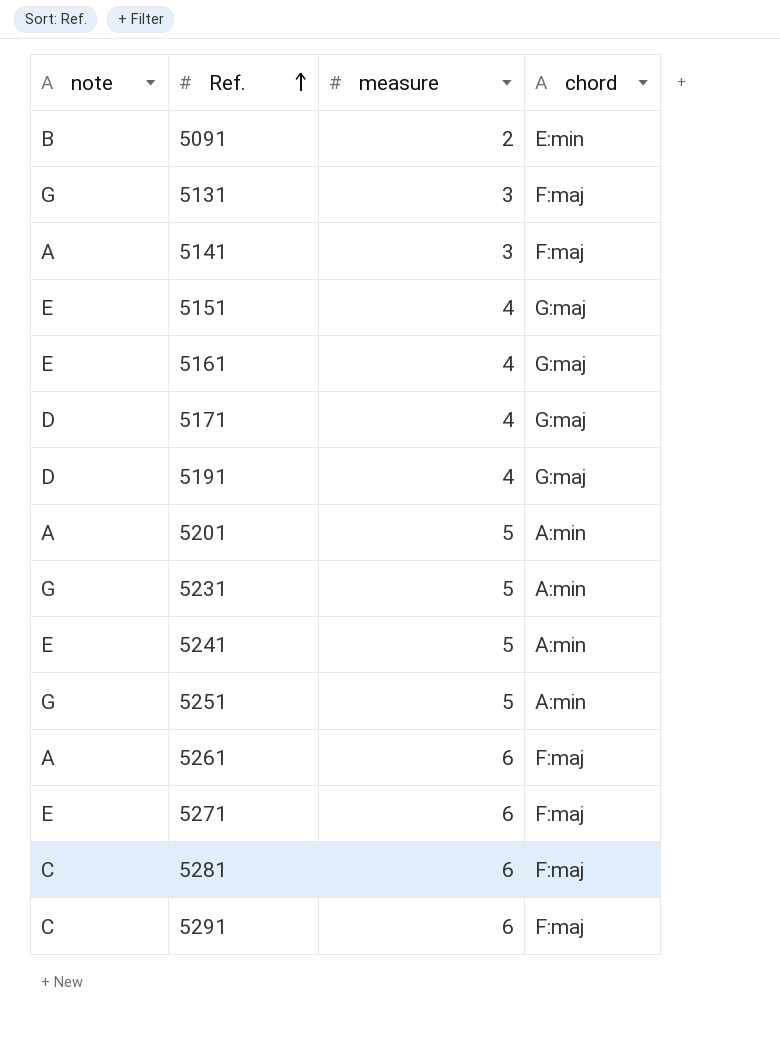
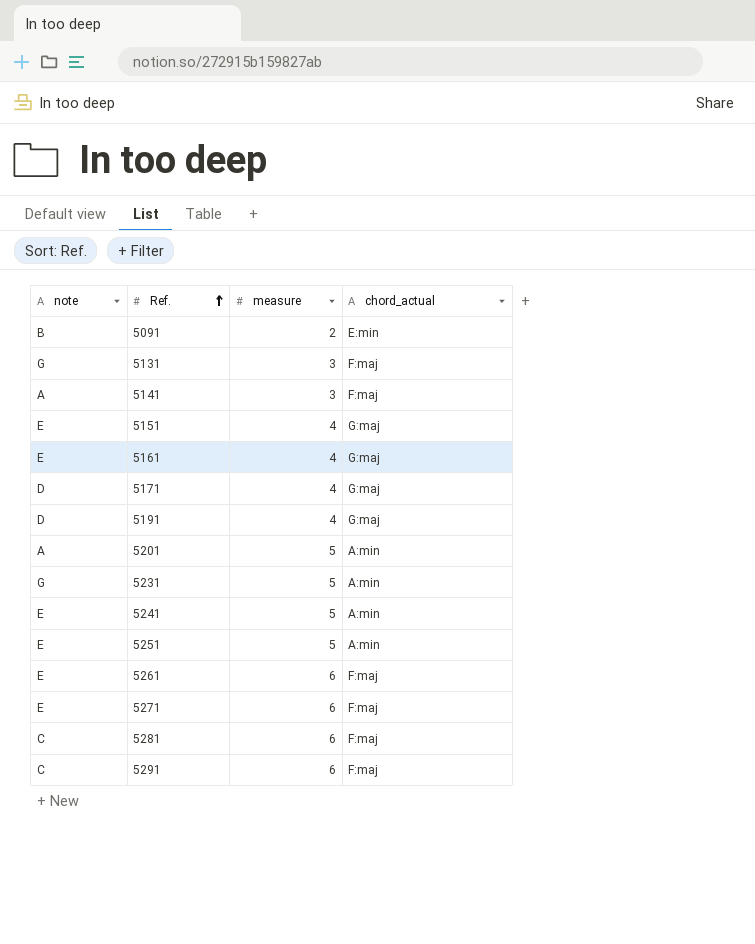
column name: chord -> chord_actual
5251 | note: G -> E
5261 | note: A -> E

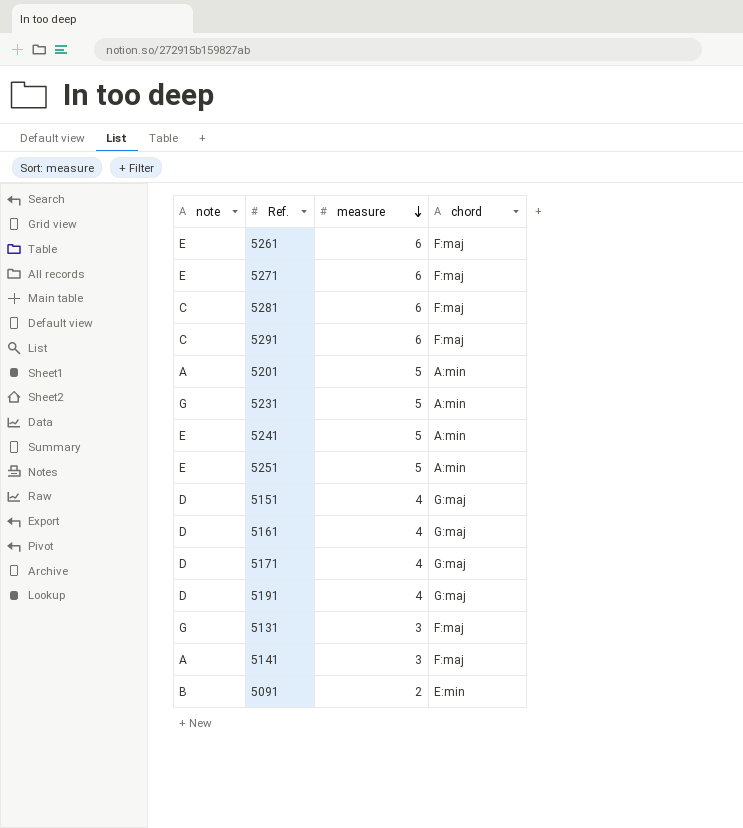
row order: Ref. ascending -> measure descending
column name: chord_actual -> chord
5151 | note: E -> D
5161 | note: E -> D

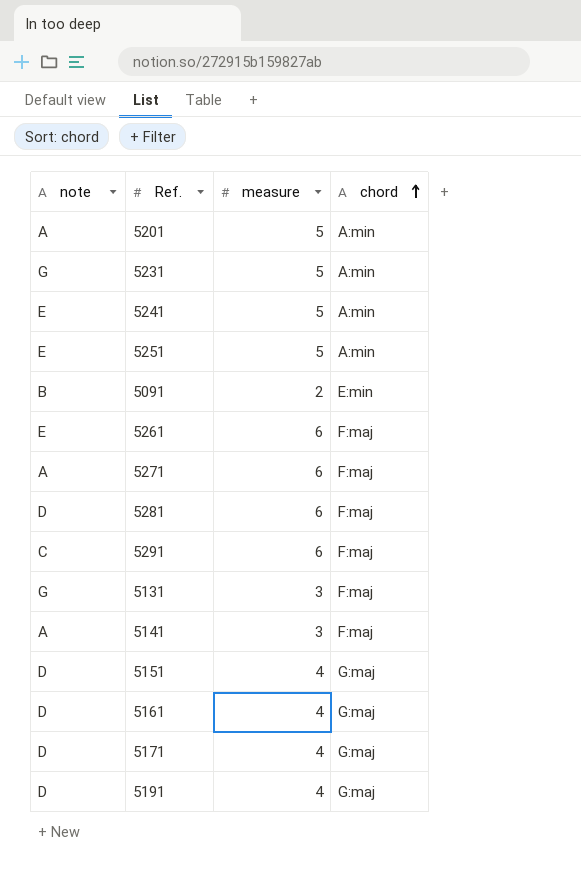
row order: measure descending -> chord ascending
5271 | note: E -> A
5281 | note: C -> D

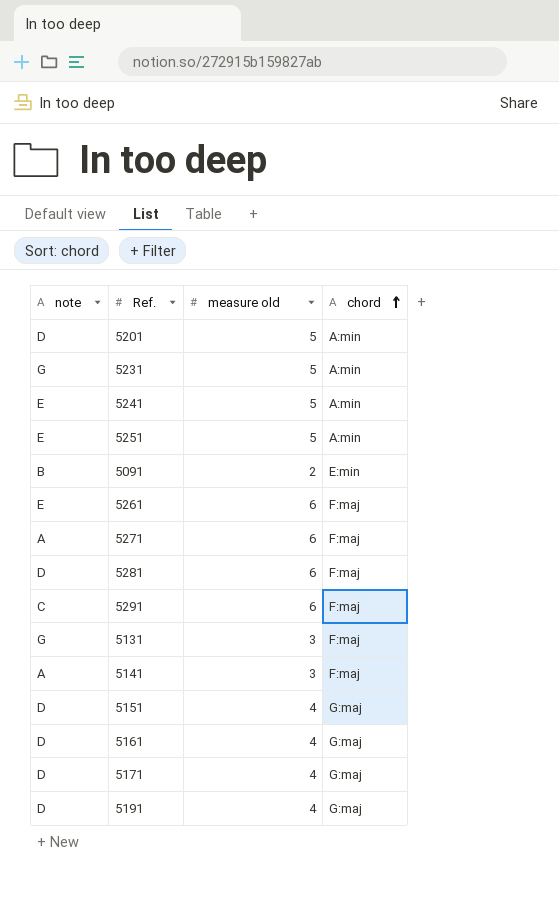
column name: measure -> measure old
5201 | note: A -> D

